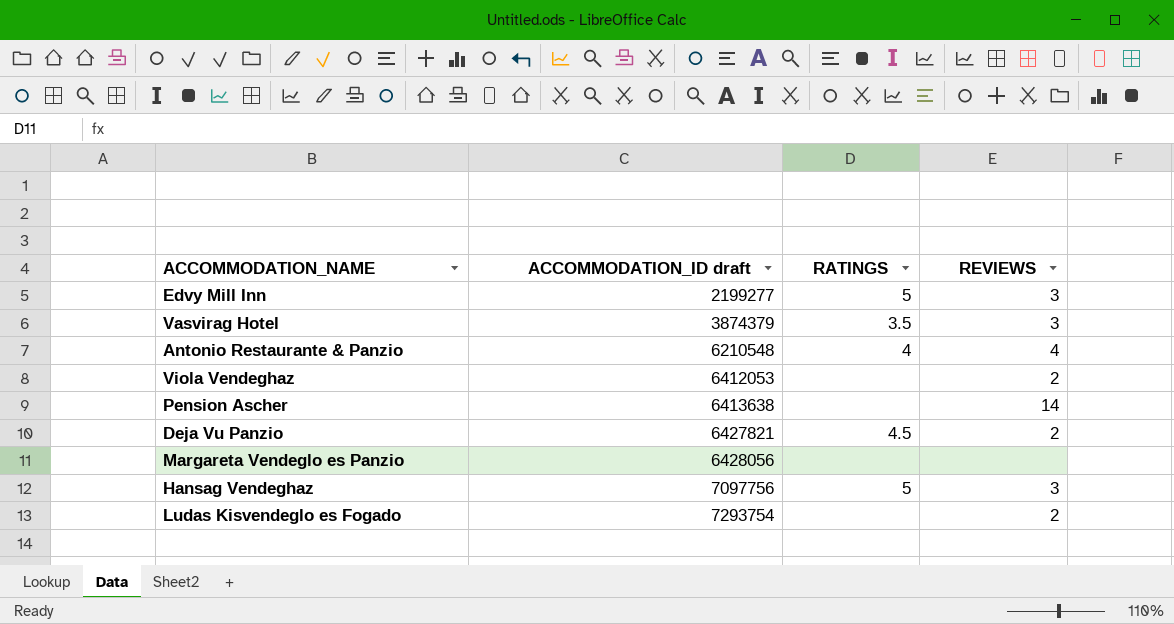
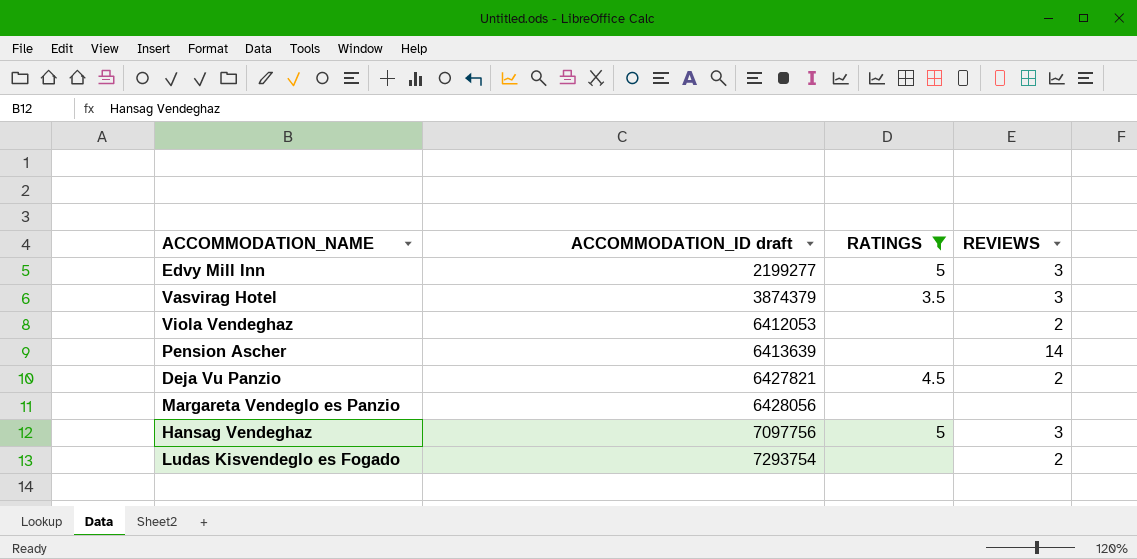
filter: none -> RATINGS != 4
Pension Ascher | ACCOMMODATION_ID draft: 6413638 -> 6413639

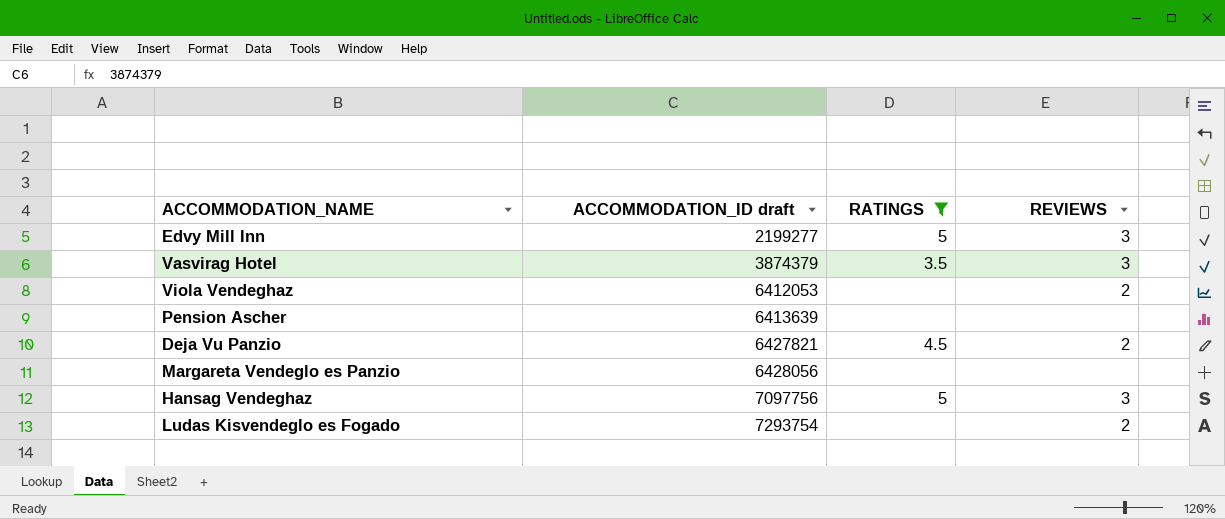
Pension Ascher | REVIEWS: 14 -> none

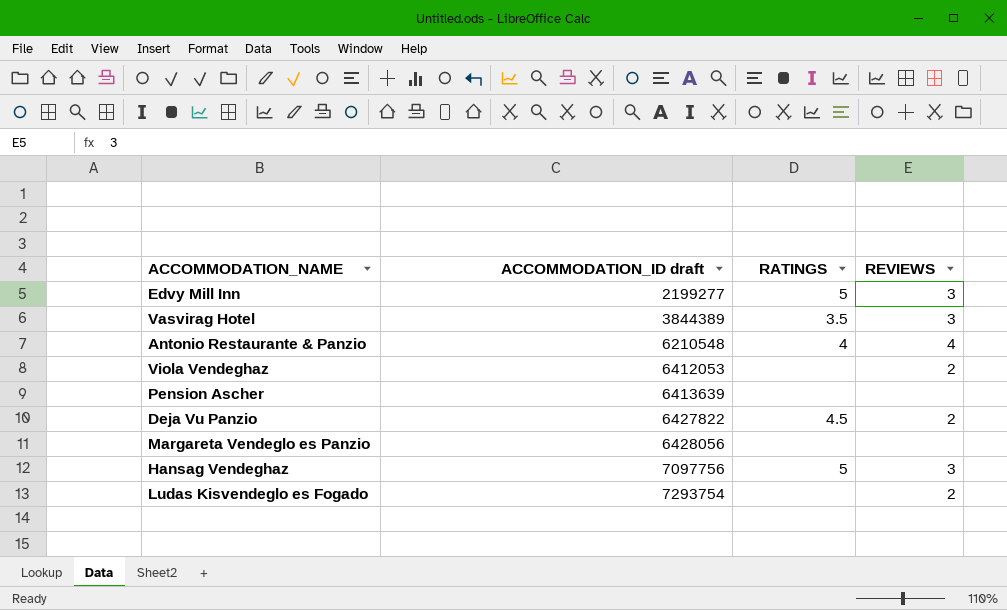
filter: RATINGS != 4 -> none
Vasvirag Hotel | ACCOMMODATION_ID draft: 3874379 -> 3844389
Deja Vu Panzio | ACCOMMODATION_ID draft: 6427821 -> 6427822

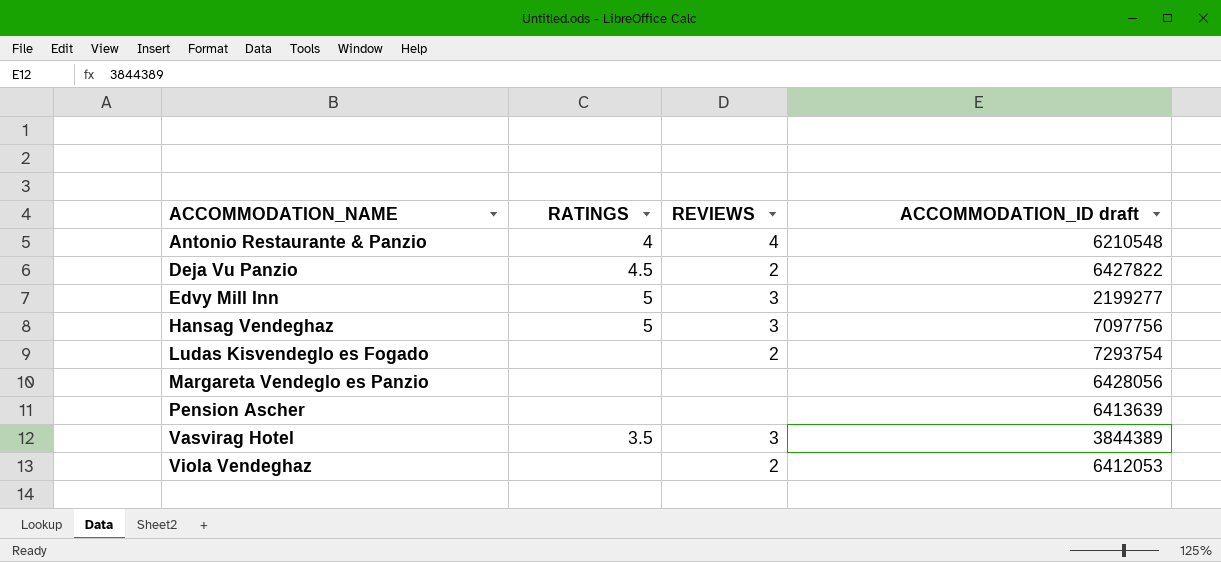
row order: ACCOMMODATION_ID draft ascending -> ACCOMMODATION_NAME ascending
column ACCOMMODATION_ID draft | position: 2 -> 4

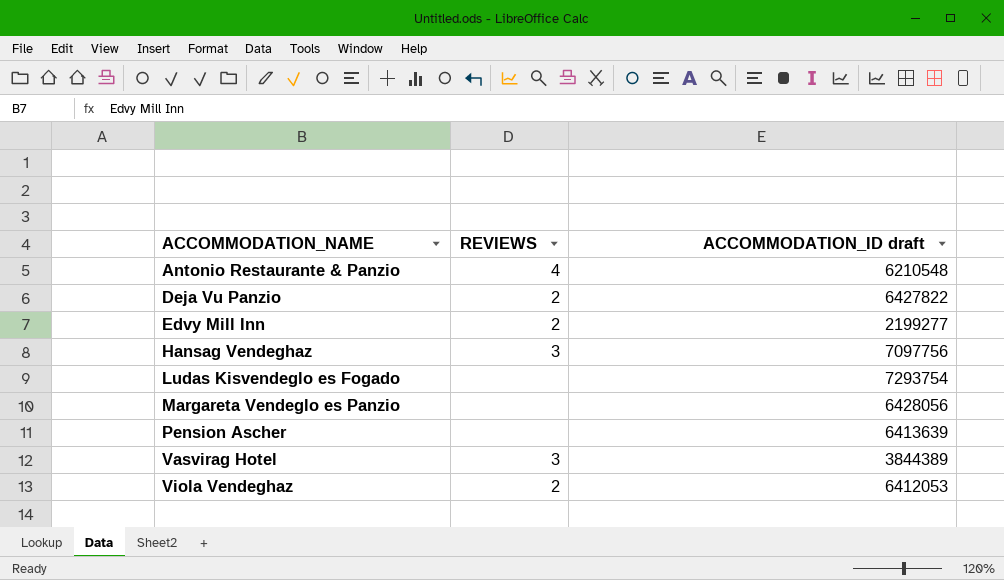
column RATINGS | position: 2 -> none
Edvy Mill Inn | REVIEWS: 3 -> 2
Ludas Kisvendeglo es Fogado | REVIEWS: 2 -> none

